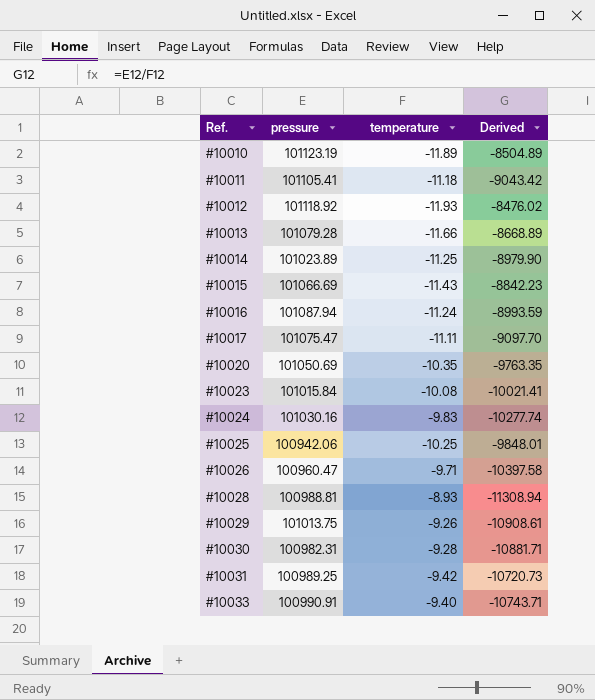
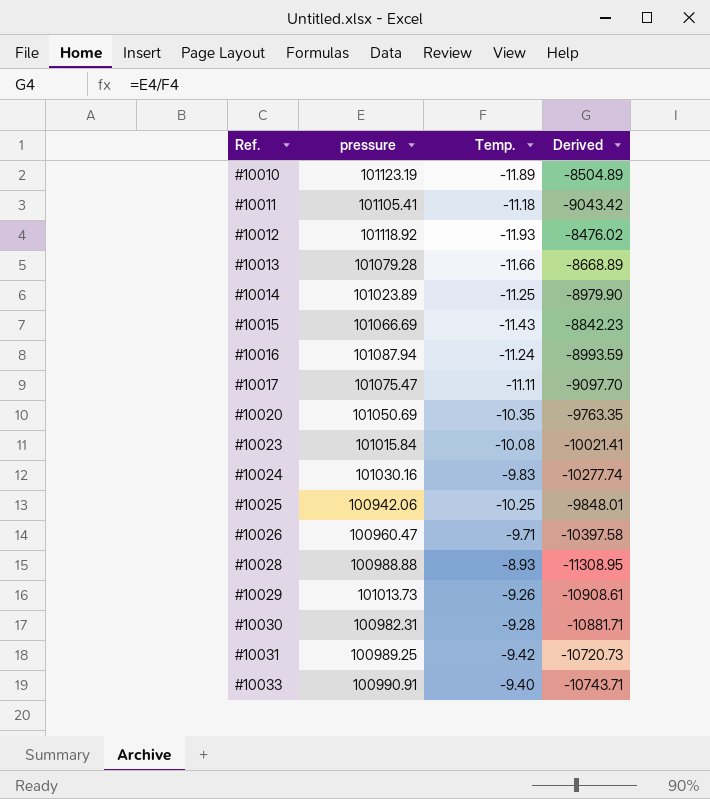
column name: temperature -> Temp.
#10028 | pressure: 100988.81 -> 100988.88
#10028 | Derived: -11308.94 -> -11308.95
#10029 | pressure: 101013.75 -> 101013.73

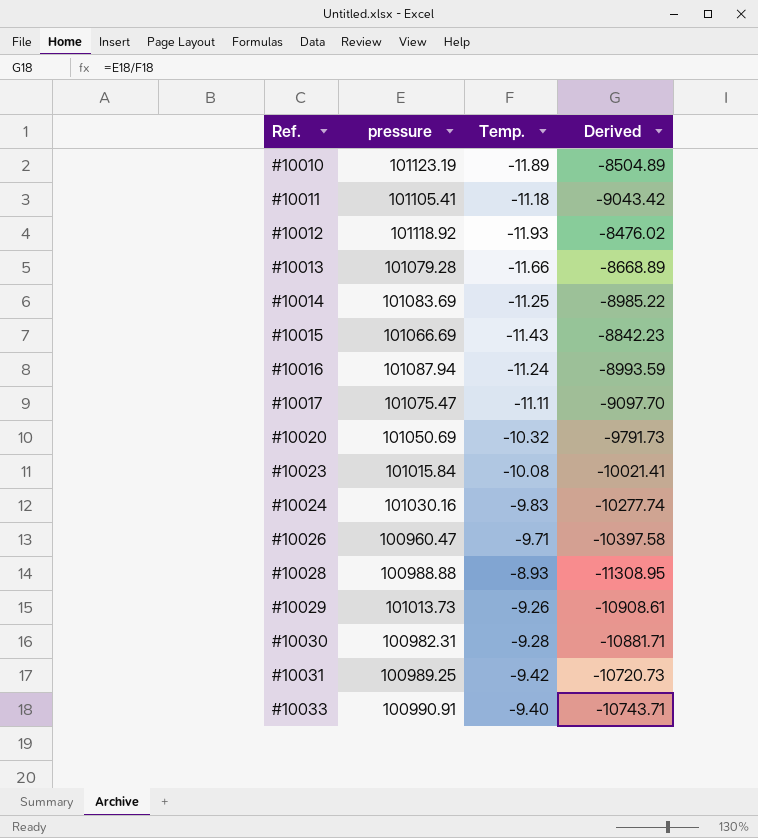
row #10025: 100942.06 | -10.25 | -9848.01 -> none
#10014 | pressure: 101023.89 -> 101083.69
#10014 | Derived: -8979.90 -> -8985.22
#10020 | Temp.: -10.35 -> -10.32
#10020 | Derived: -9763.35 -> -9791.73

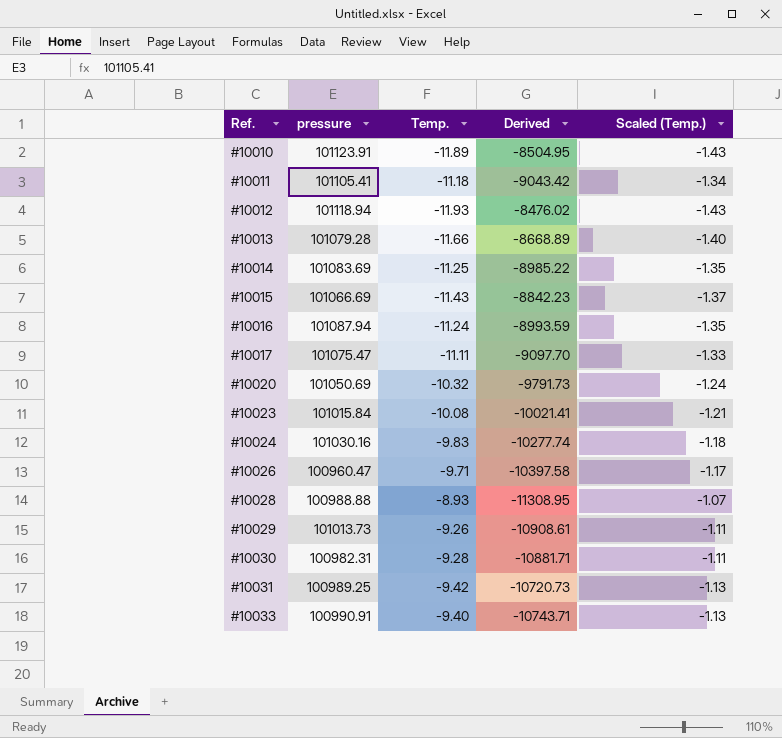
column Scaled (Temp.) | formula: none -> [Temp.] * 0.12
#10010 | pressure: 101123.19 -> 101123.91
#10010 | Derived: -8504.89 -> -8504.95
#10012 | pressure: 101118.92 -> 101118.94

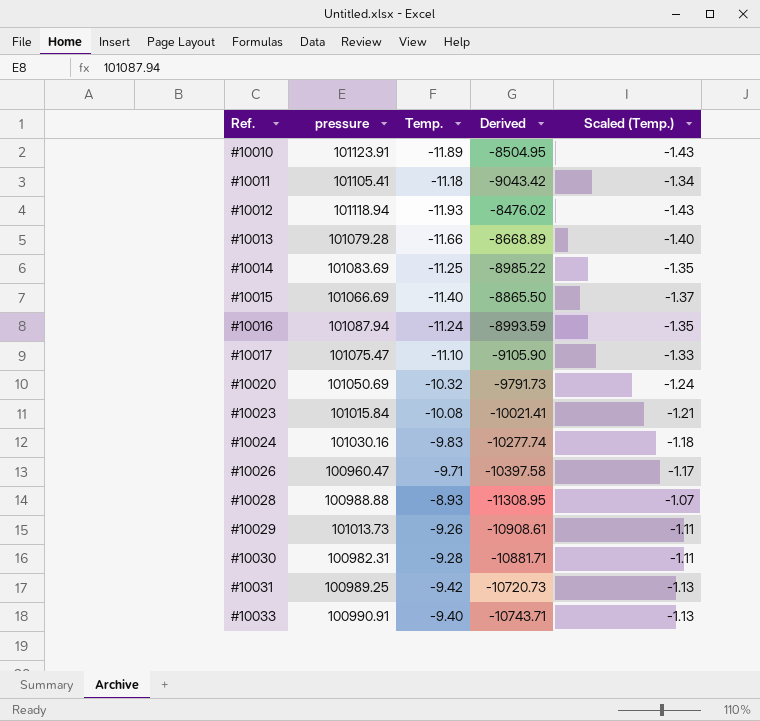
#10015 | Temp.: -11.43 -> -11.40
#10015 | Derived: -8842.23 -> -8865.50
#10017 | Temp.: -11.11 -> -11.10
#10017 | Derived: -9097.70 -> -9105.90

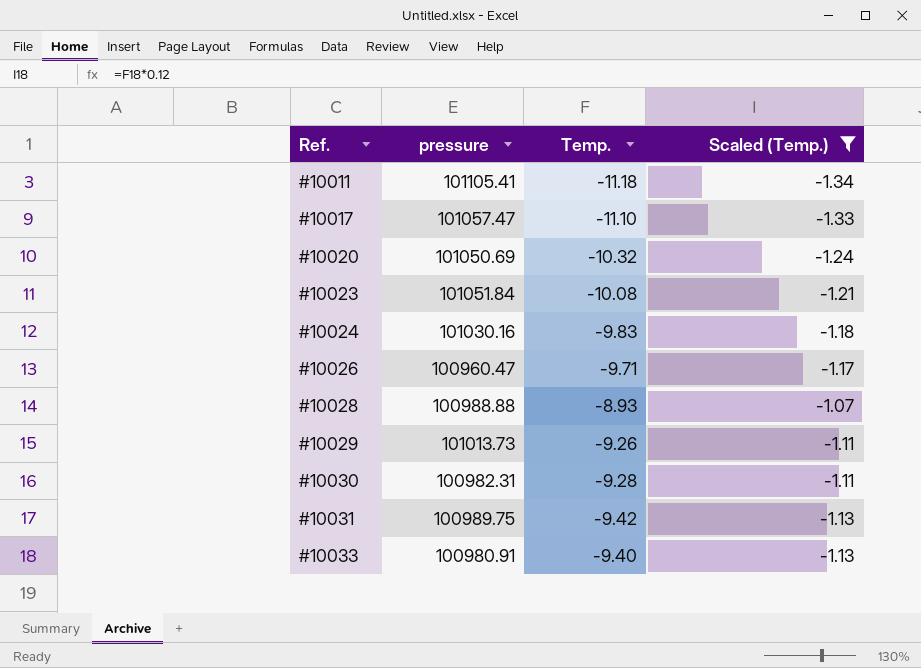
filter: none -> Scaled (Temp.) >= -1.34
column Derived | formula: [pressure] / [Temp.] -> none
#10017 | pressure: 101075.47 -> 101057.47
#10023 | pressure: 101015.84 -> 101051.84
#10031 | pressure: 100989.25 -> 100989.75
#10033 | pressure: 100990.91 -> 100980.91

